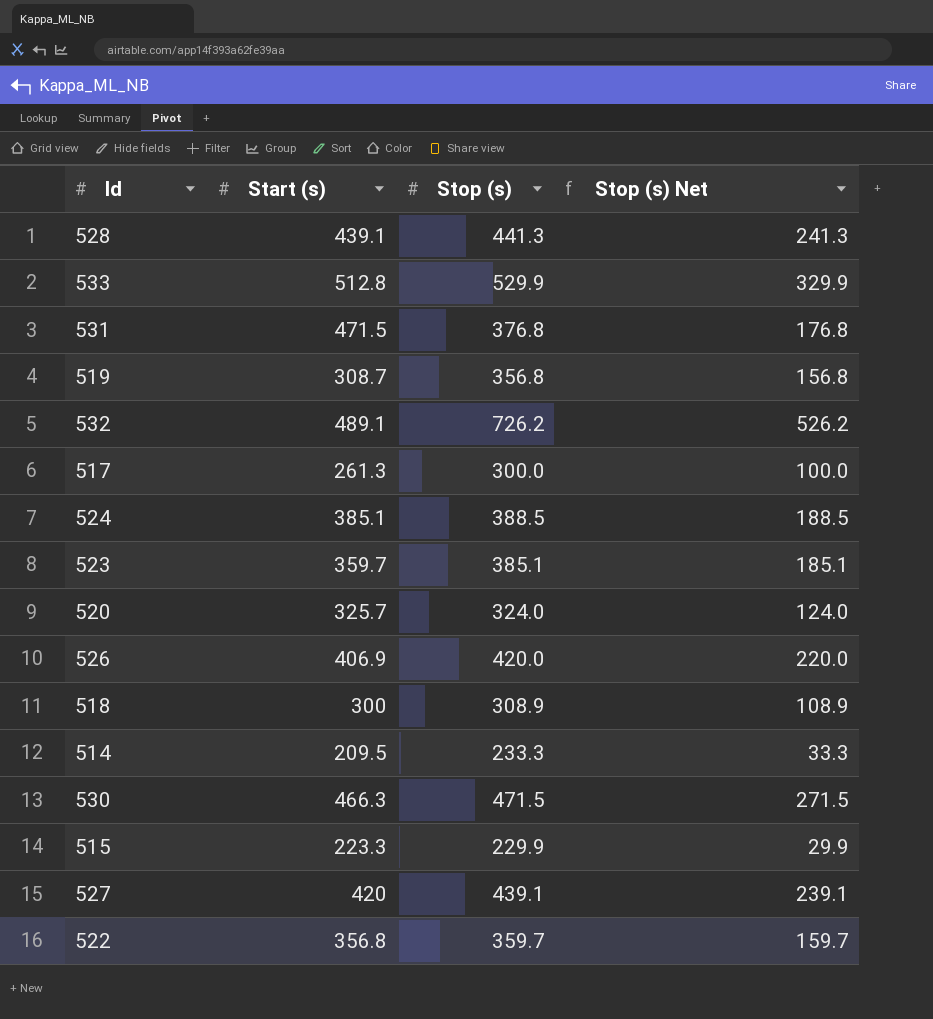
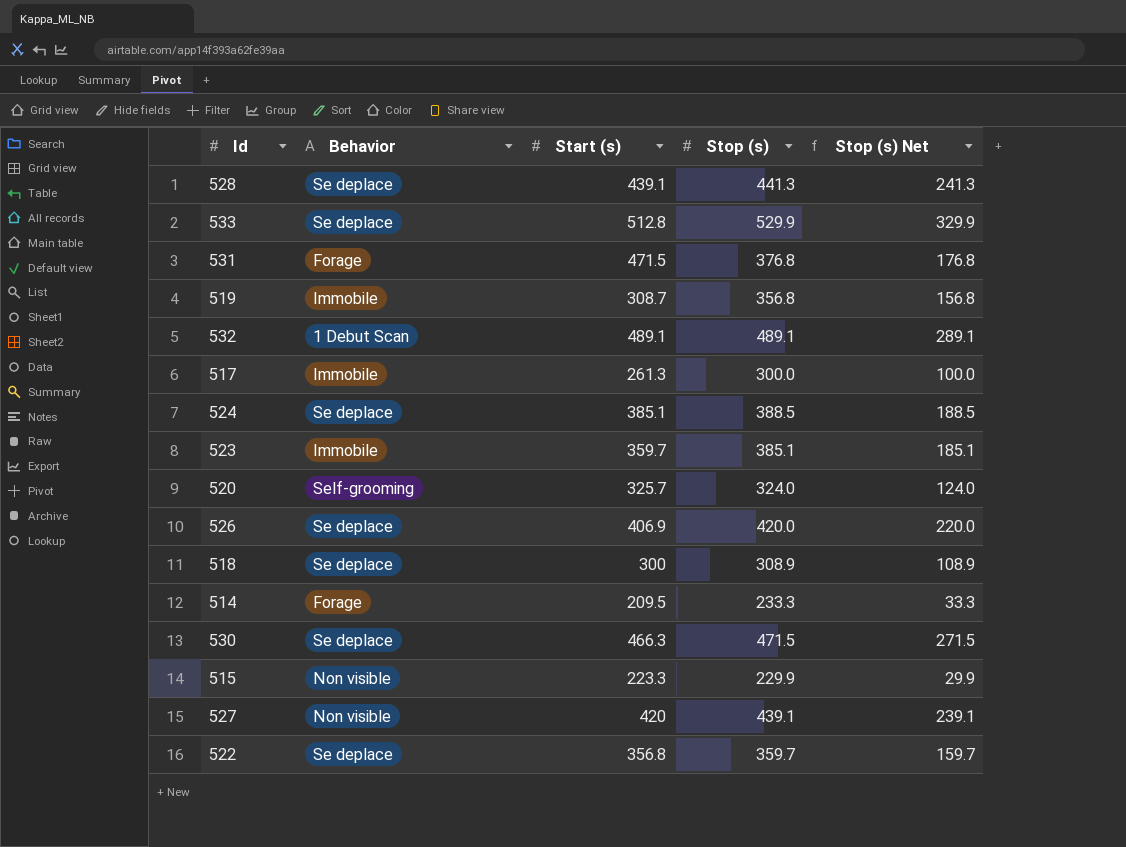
column Behavior | position: none -> 2
532 | Stop (s): 726.2 -> 489.1
532 | Stop (s) Net: 526.2 -> 289.1

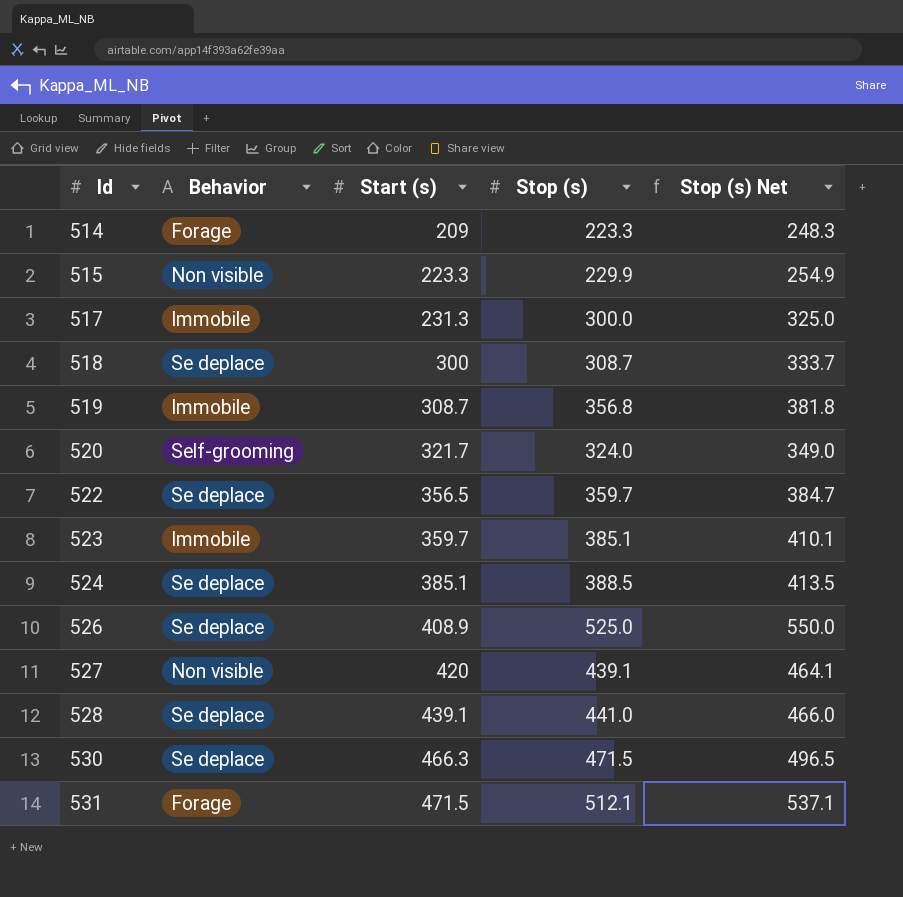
row order: none -> Id ascending
column Stop (s) Net | formula: [Stop (s)] - 200 -> [Stop (s)] + 25
row 533: Se deplace | 512.8 | 529.9 | 329.9 -> none
row 532: 1 Debut Scan | 489.1 | 489.1 | 289.1 -> none
514 | Start (s): 209.5 -> 209
514 | Stop (s): 233.3 -> 223.3
517 | Start (s): 261.3 -> 231.3
518 | Stop (s): 308.9 -> 308.7
520 | Start (s): 325.7 -> 321.7
522 | Start (s): 356.8 -> 356.5
526 | Start (s): 406.9 -> 408.9
526 | Stop (s): 420.0 -> 525.0
528 | Stop (s): 441.3 -> 441.0
531 | Stop (s): 376.8 -> 512.1

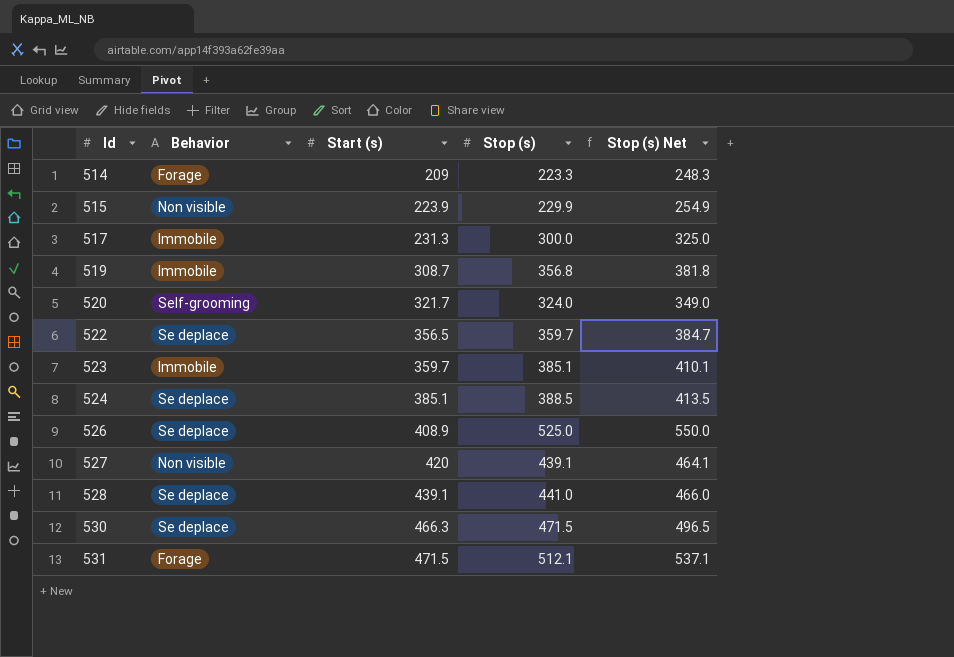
row 518: Se deplace | 300 | 308.7 | 333.7 -> none
515 | Start (s): 223.3 -> 223.9

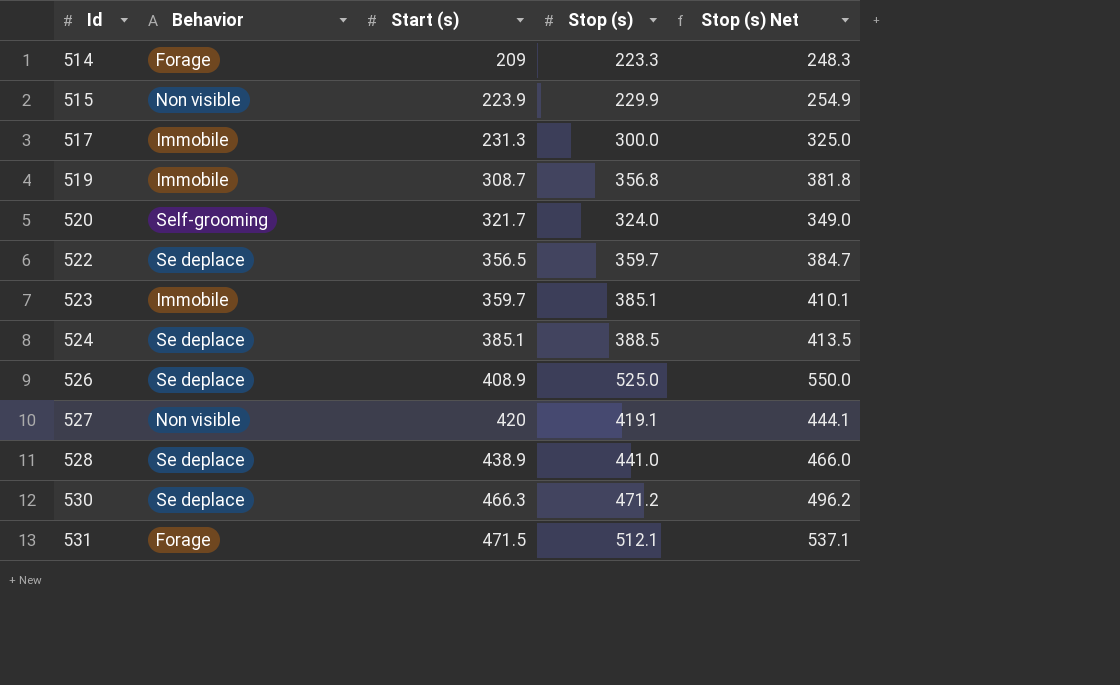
527 | Stop (s): 439.1 -> 419.1
527 | Stop (s) Net: 464.1 -> 444.1
528 | Start (s): 439.1 -> 438.9
530 | Stop (s): 471.5 -> 471.2
530 | Stop (s) Net: 496.5 -> 496.2

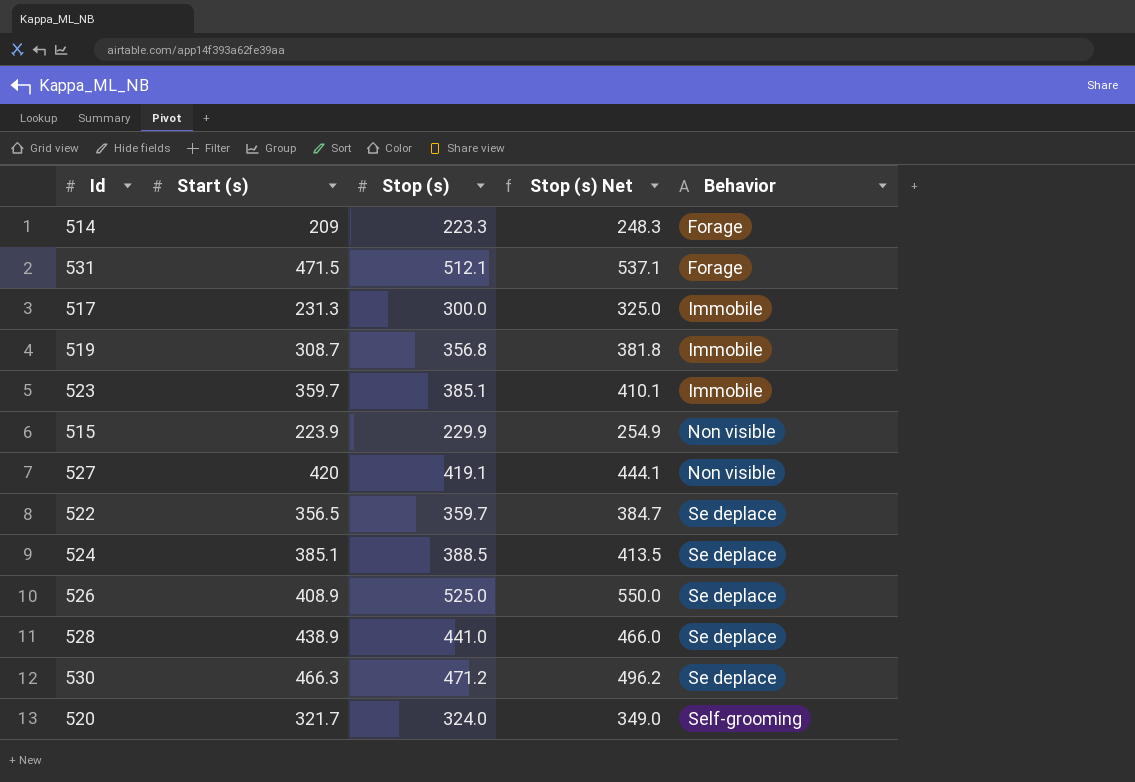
row order: Id ascending -> Behavior ascending
column Behavior | position: 2 -> 5

